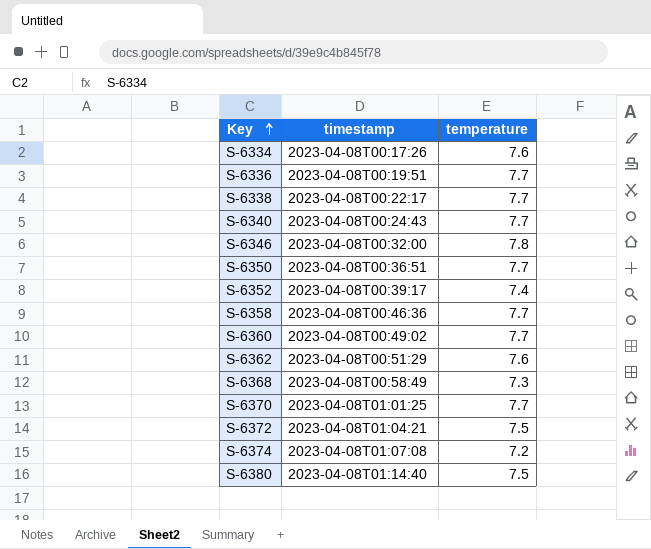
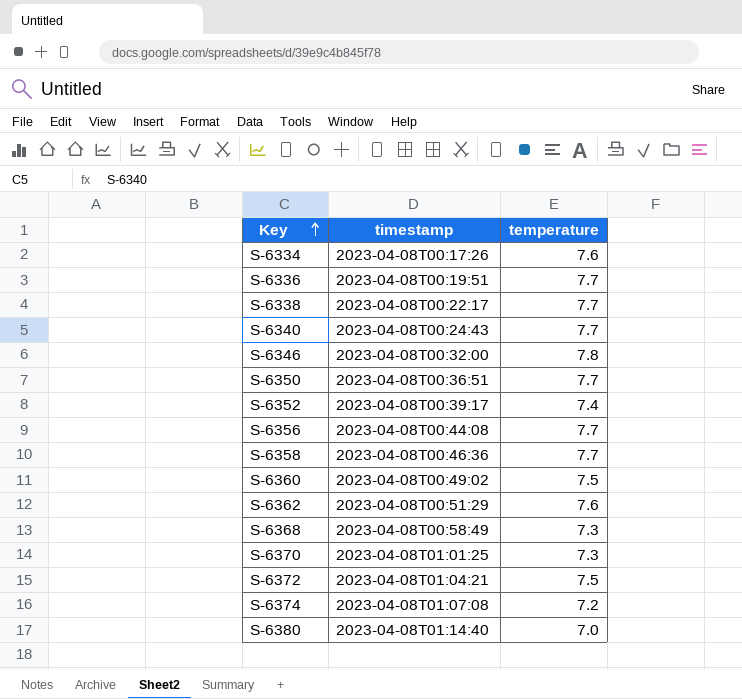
row S-6356: none -> 2023-04-08T00:44:08 | 7.7
S-6360 | temperature: 7.7 -> 7.5
S-6370 | temperature: 7.7 -> 7.3
S-6380 | temperature: 7.5 -> 7.0

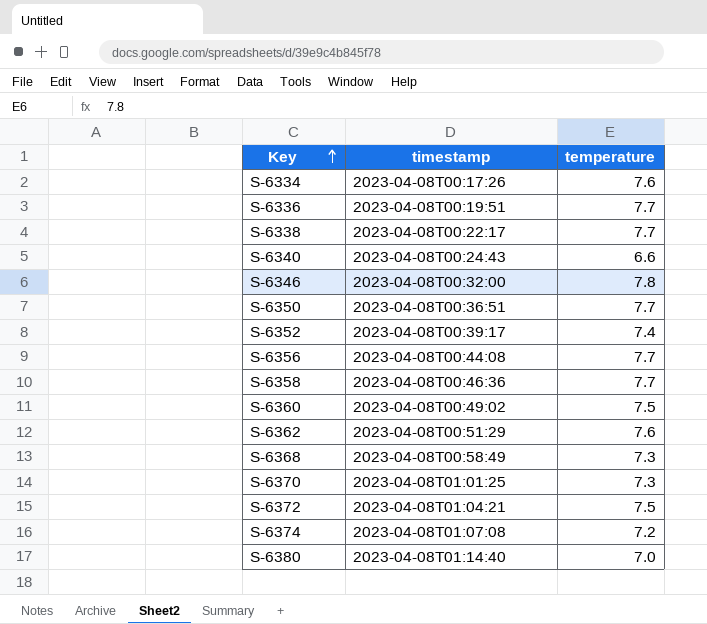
S-6340 | temperature: 7.7 -> 6.6

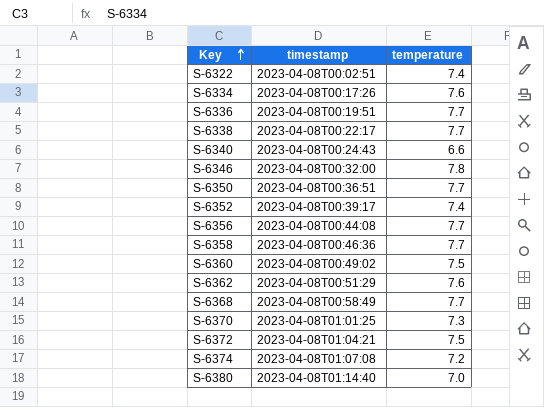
row S-6322: none -> 2023-04-08T00:02:51 | 7.4
S-6368 | temperature: 7.3 -> 7.7

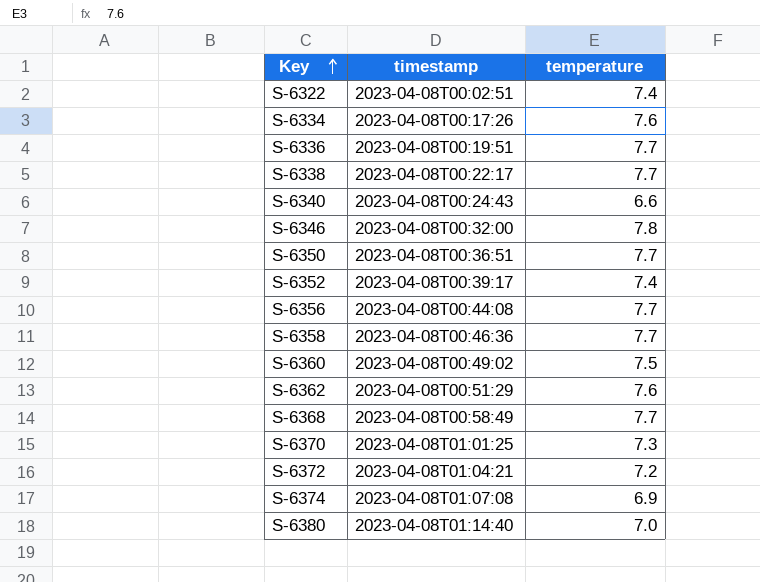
S-6372 | temperature: 7.5 -> 7.2
S-6374 | temperature: 7.2 -> 6.9

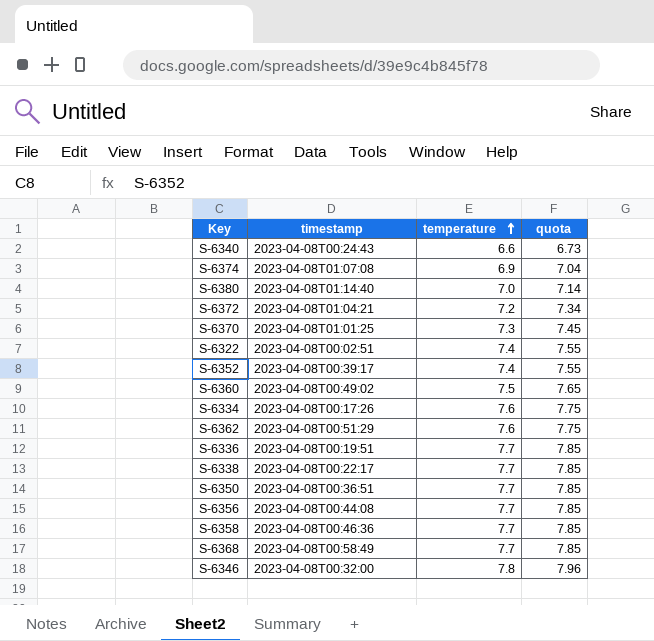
row order: Key ascending -> temperature ascending
column quota | formula: none -> [temperature] * 1.02

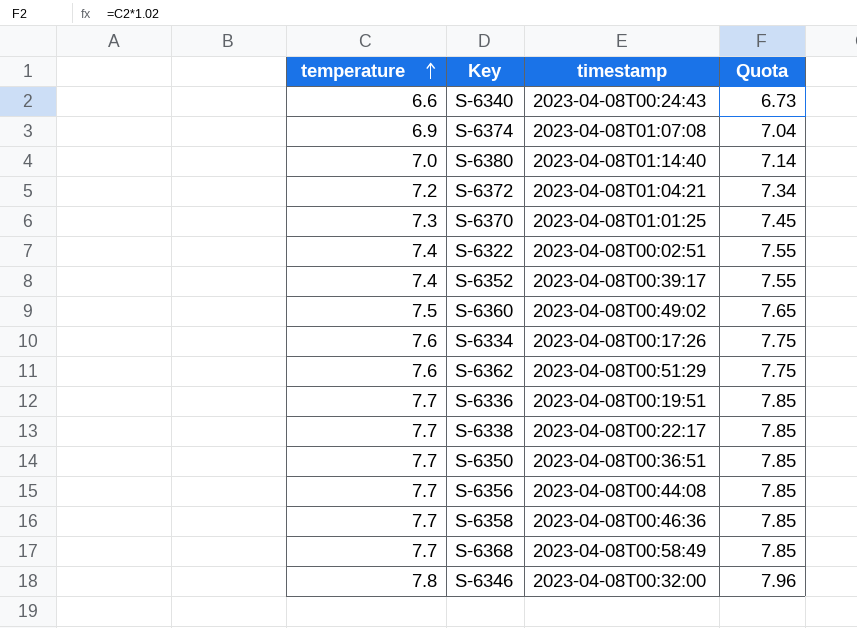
column temperature | position: 3 -> 1
column name: quota -> Quota

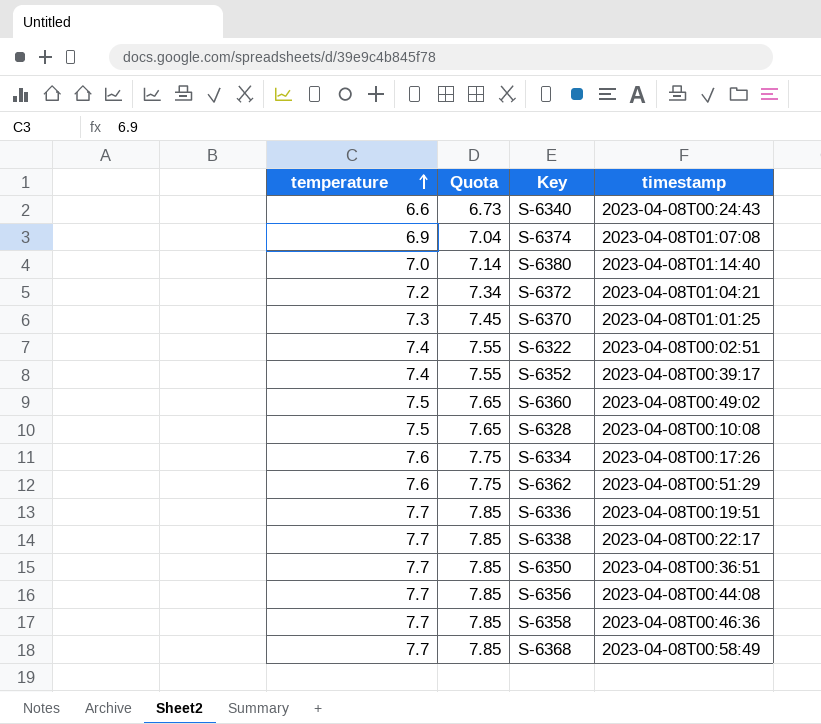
column Quota | position: 4 -> 2
row S-6346: 7.8 | 2023-04-08T00:32:00 | 7.96 -> none
row S-6328: none -> 7.5 | 7.65 | 2023-04-08T00:10:08

